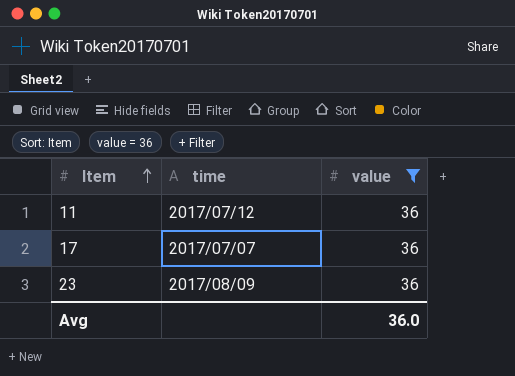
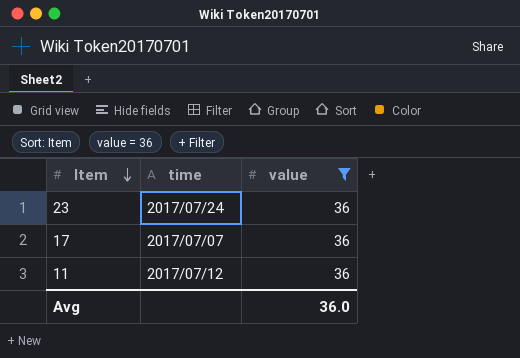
row order: Item ascending -> Item descending
23 | time: 2017/08/09 -> 2017/07/24

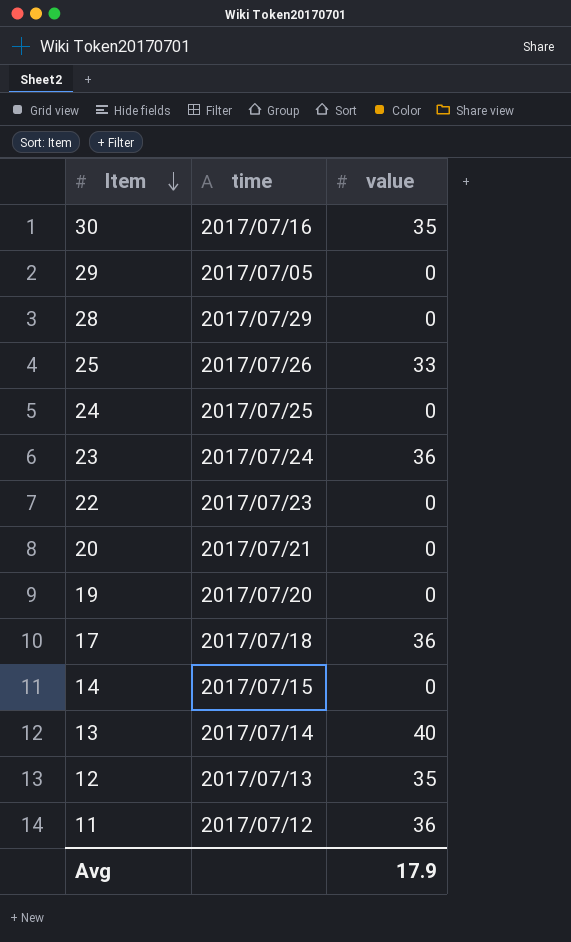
filter: value = 36 -> none
17 | time: 2017/07/07 -> 2017/07/18
Avg | value: 36.0 -> 17.9

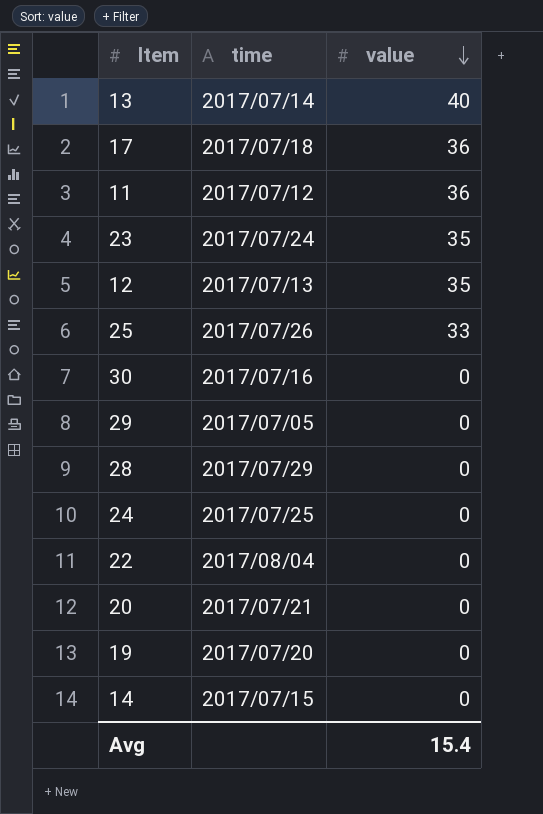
row order: Item descending -> value descending
23 | value: 36 -> 35
30 | value: 35 -> 0
22 | time: 2017/07/23 -> 2017/08/04
Avg | value: 17.9 -> 15.4

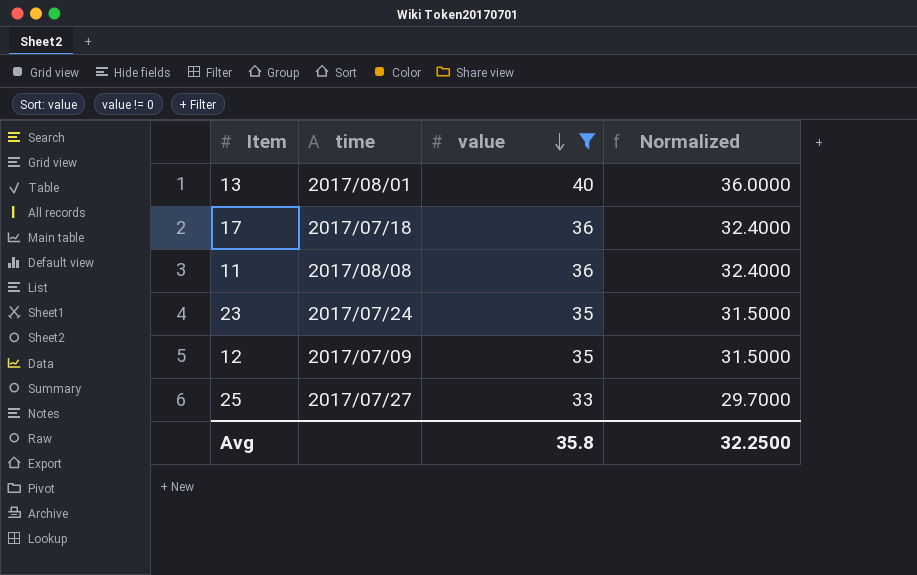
filter: none -> value != 0
column Normalized | formula: none -> [value] * 0.9
13 | time: 2017/07/14 -> 2017/08/01
11 | time: 2017/07/12 -> 2017/08/08
12 | time: 2017/07/13 -> 2017/07/09
25 | time: 2017/07/26 -> 2017/07/27
Avg | value: 15.4 -> 35.8

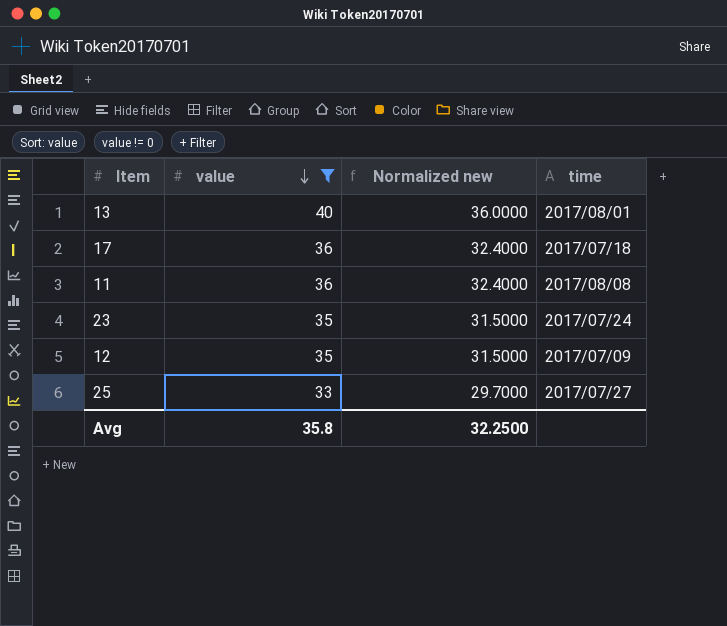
column name: Normalized -> Normalized new
column time | position: 2 -> 4

